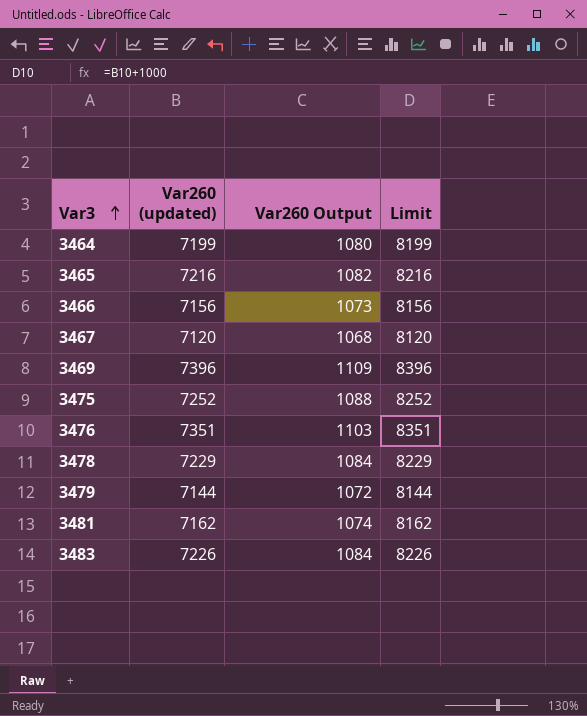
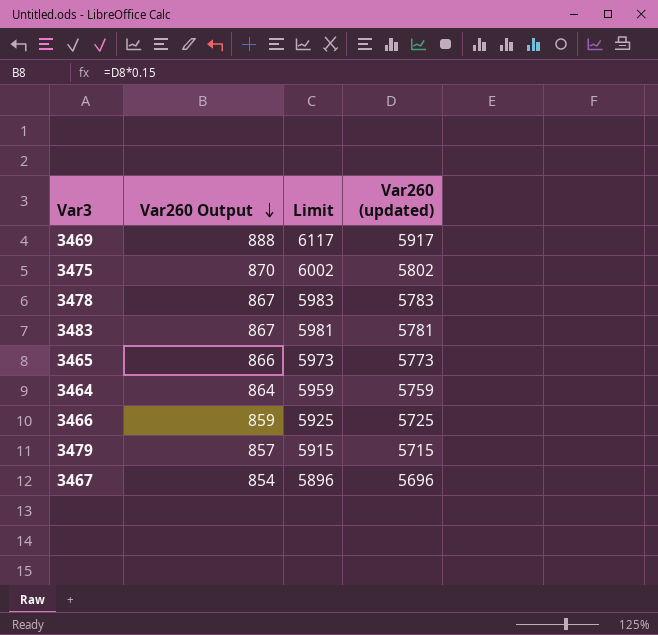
row order: Var3 ascending -> Var260 Output descending
column Limit | formula: [Var260 (updated)] + 1000 -> [Var260 (updated)] + 200
column Var260 (updated) | position: 2 -> 4
row 3476: 7351 | 1103 | 8351 -> none
row 3481: 7162 | 1074 | 8162 -> none
3469 | Var260 Output: 1109 -> 888
3469 | Var260 (updated): 7396 -> 5917
3475 | Var260 Output: 1088 -> 870
3475 | Var260 (updated): 7252 -> 5802
3478 | Var260 Output: 1084 -> 867
3478 | Var260 (updated): 7229 -> 5783
3483 | Var260 Output: 1084 -> 867
3483 | Var260 (updated): 7226 -> 5781
3465 | Var260 Output: 1082 -> 866
3465 | Var260 (updated): 7216 -> 5773
3464 | Var260 Output: 1080 -> 864
3464 | Var260 (updated): 7199 -> 5759
3466 | Var260 Output: 1073 -> 859
3466 | Var260 (updated): 7156 -> 5725
3479 | Var260 Output: 1072 -> 857
3479 | Var260 (updated): 7144 -> 5715
3467 | Var260 Output: 1068 -> 854
3467 | Var260 (updated): 7120 -> 5696

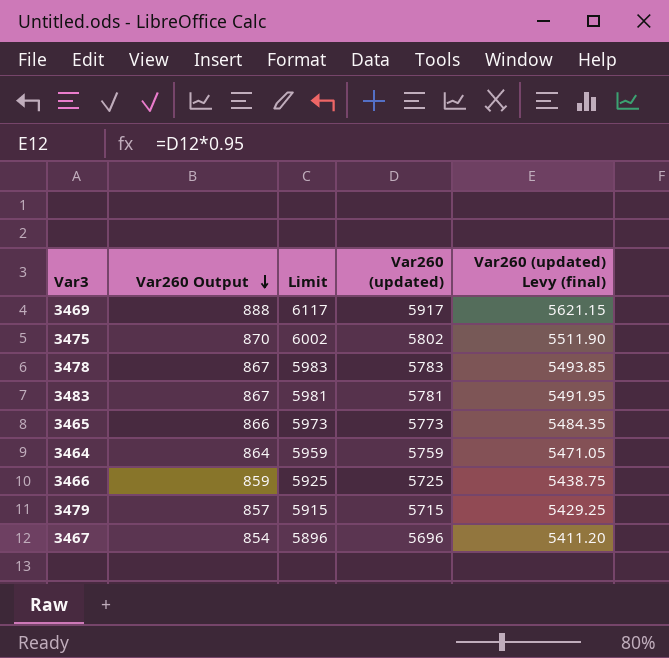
column Var260 (updated) Levy (final) | formula: none -> [Var260 (updated)] * 0.95

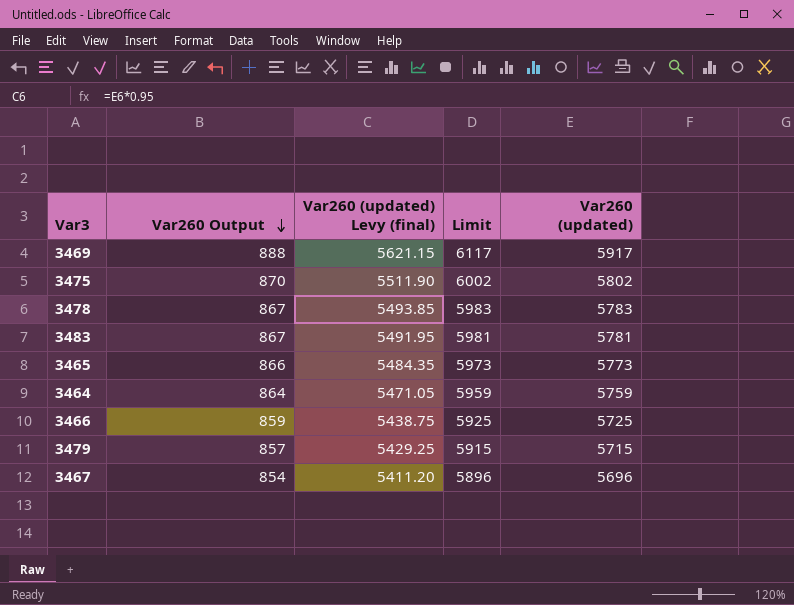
column Var260 (updated) Levy (final) | position: 5 -> 3

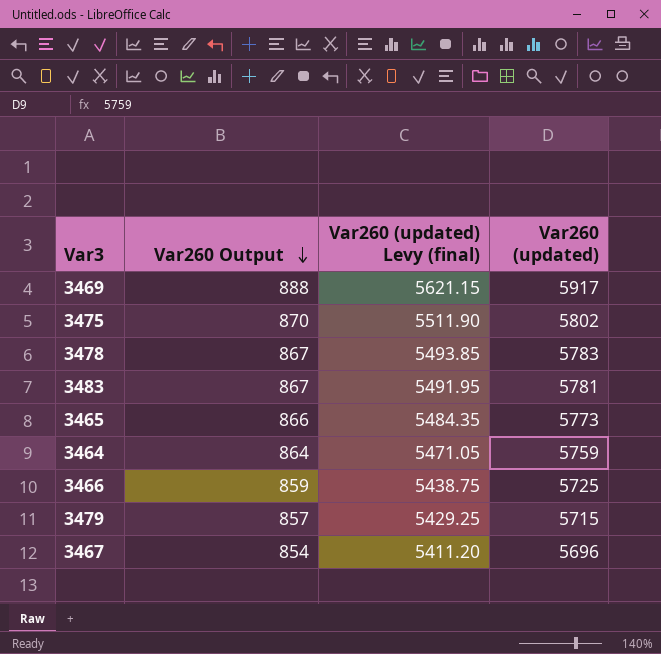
column Limit | formula: [Var260 (updated)] + 200 -> none

